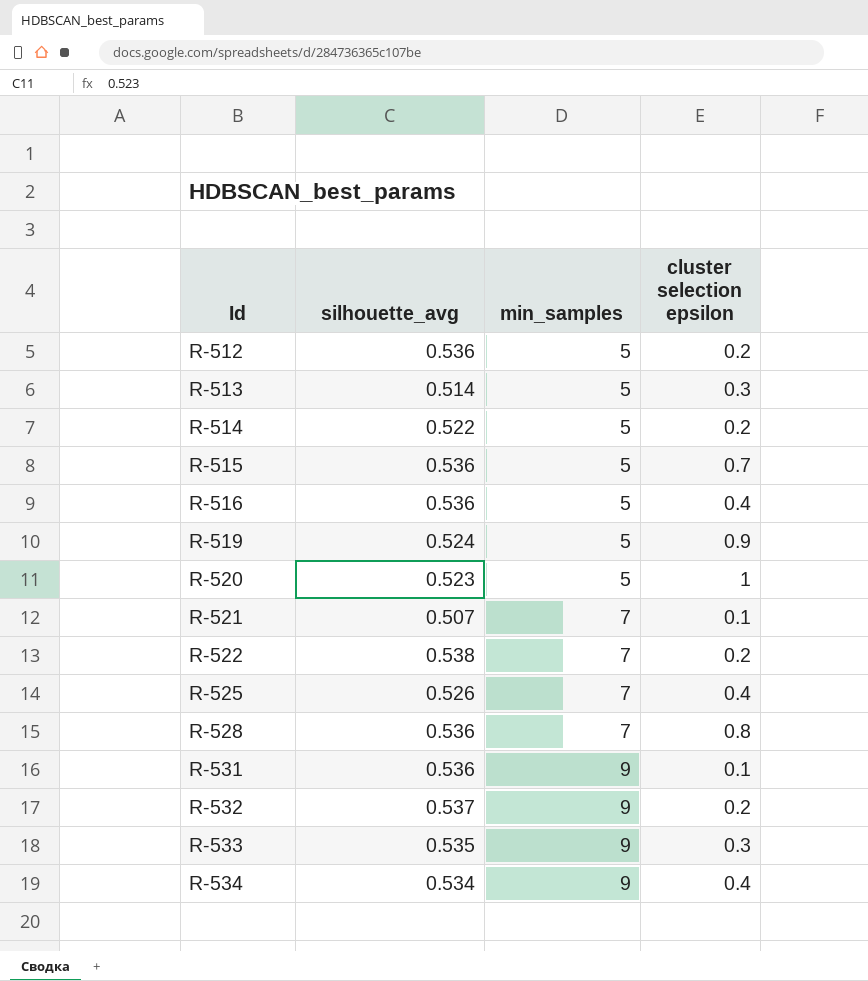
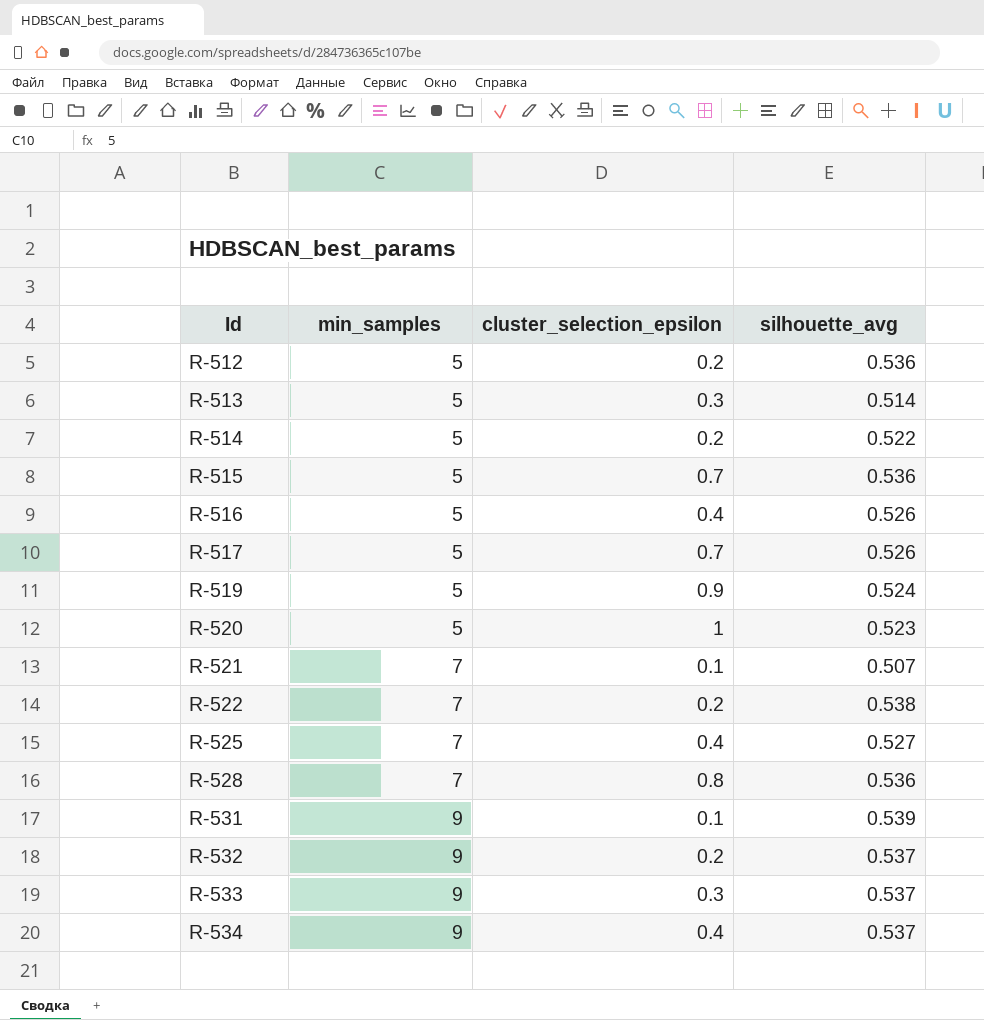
column name: cluster selection epsilon -> cluster_selection_epsilon
column silhouette_avg | position: 2 -> 4
R-516 | silhouette_avg: 0.536 -> 0.526
row R-517: none -> 5 | 0.7 | 0.526
R-525 | silhouette_avg: 0.526 -> 0.527
R-531 | silhouette_avg: 0.536 -> 0.539
R-533 | silhouette_avg: 0.535 -> 0.537
R-534 | silhouette_avg: 0.534 -> 0.537

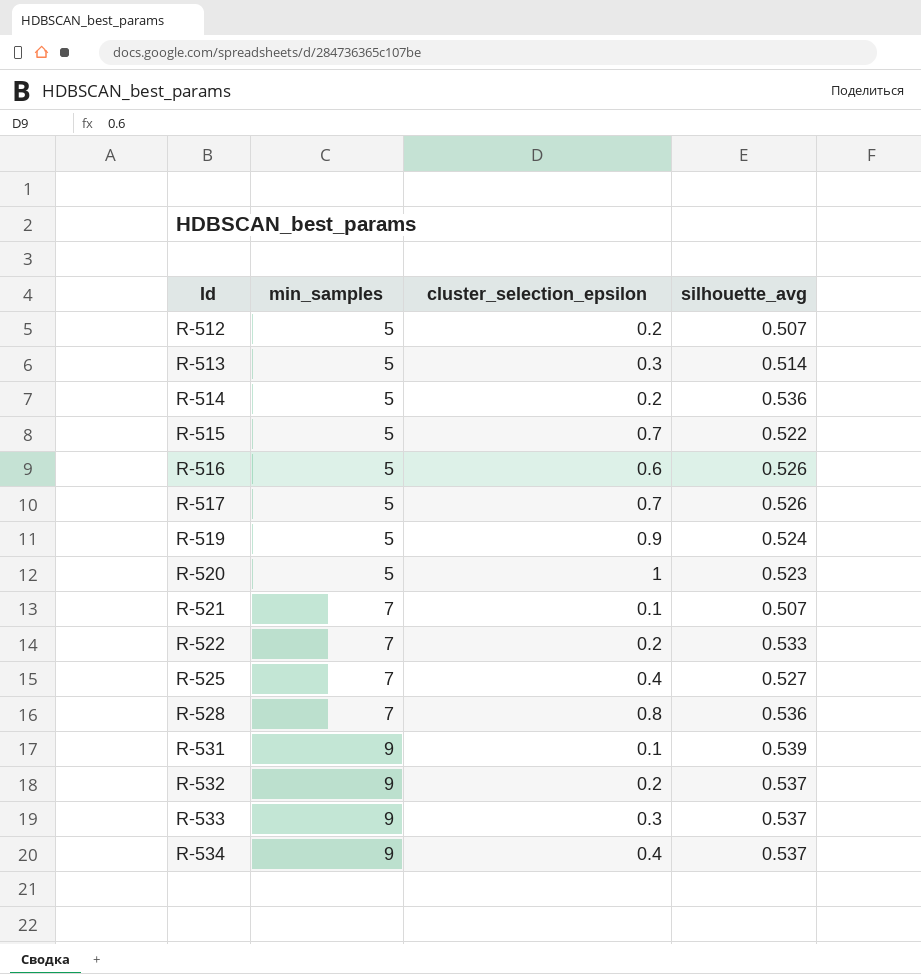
R-512 | silhouette_avg: 0.536 -> 0.507
R-514 | silhouette_avg: 0.522 -> 0.536
R-515 | silhouette_avg: 0.536 -> 0.522
R-516 | cluster_selection_epsilon: 0.4 -> 0.6
R-522 | silhouette_avg: 0.538 -> 0.533

